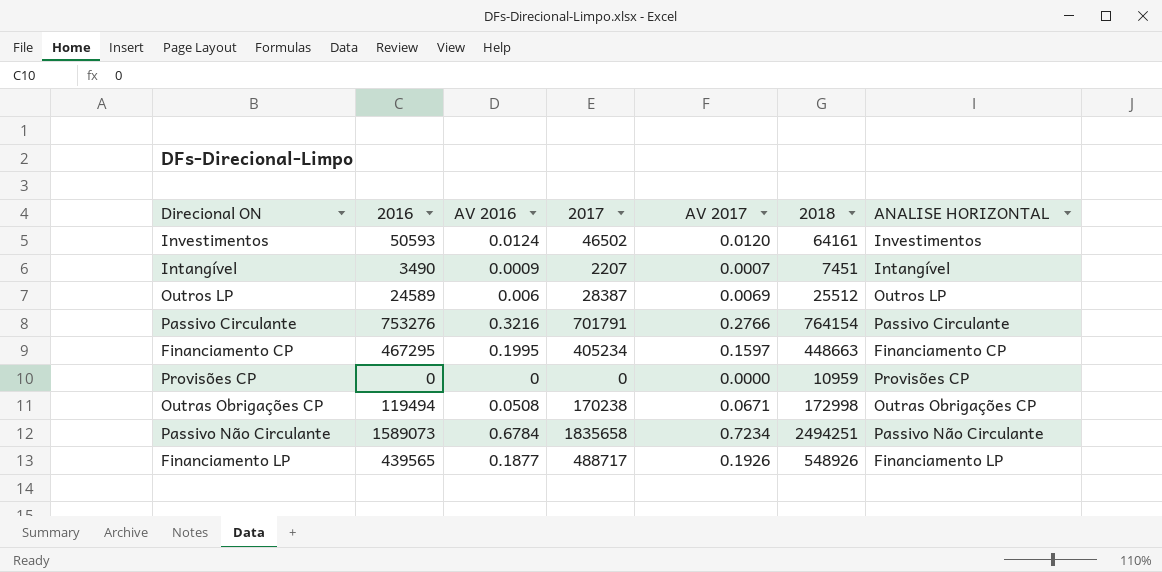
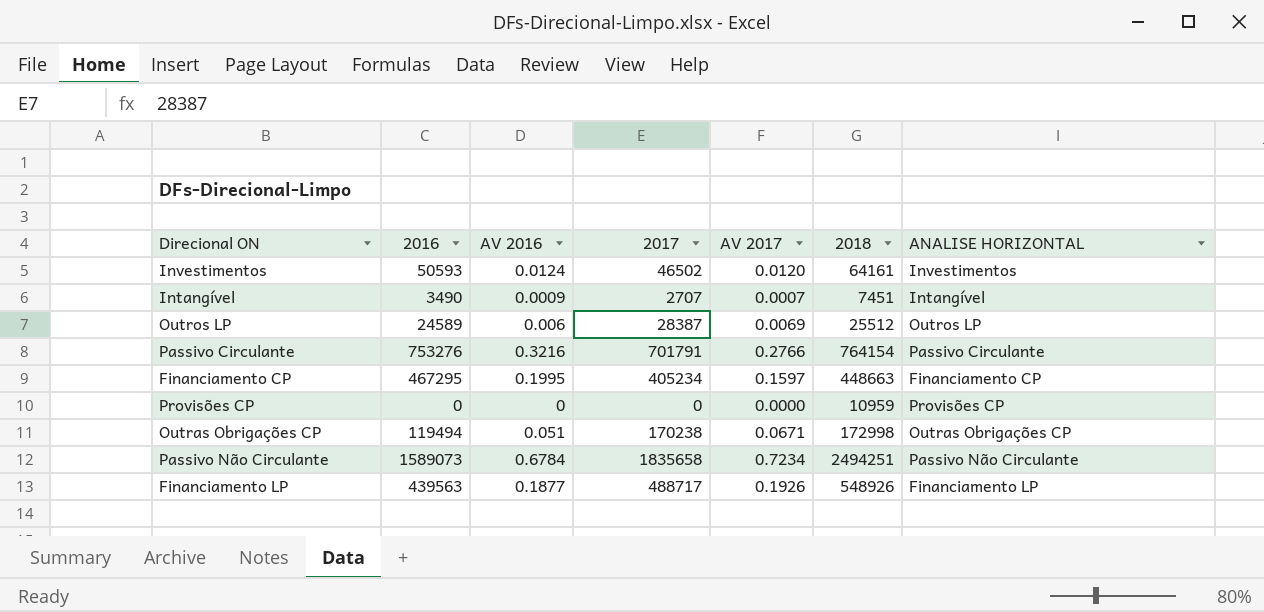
Intangível | 2017: 2207 -> 2707
Outras Obrigações CP | AV 2016: 0.0508 -> 0.051
Financiamento LP | 2016: 439565 -> 439563

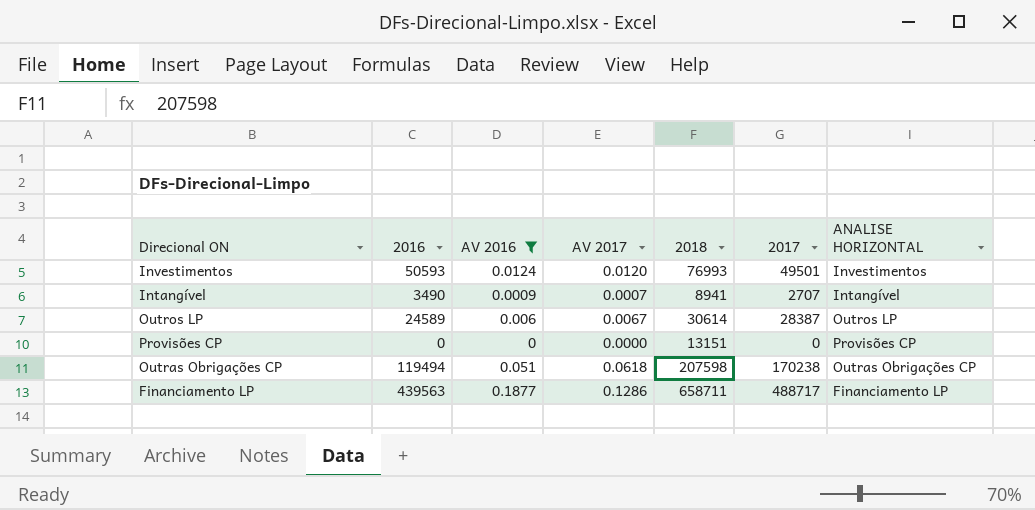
filter: none -> AV 2016 <= 0.1877
column 2017 | position: 4 -> 6
Investimentos | 2018: 64161 -> 76993
Investimentos | 2017: 46502 -> 49501
Intangível | 2018: 7451 -> 8941
Outros LP | AV 2017: 0.0069 -> 0.0067
Outros LP | 2018: 25512 -> 30614
Provisões CP | 2018: 10959 -> 13151
Outras Obrigações CP | AV 2017: 0.0671 -> 0.0618
Outras Obrigações CP | 2018: 172998 -> 207598
Financiamento LP | AV 2017: 0.1926 -> 0.1286
Financiamento LP | 2018: 548926 -> 658711

